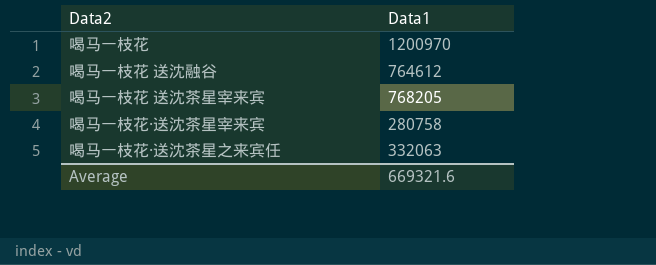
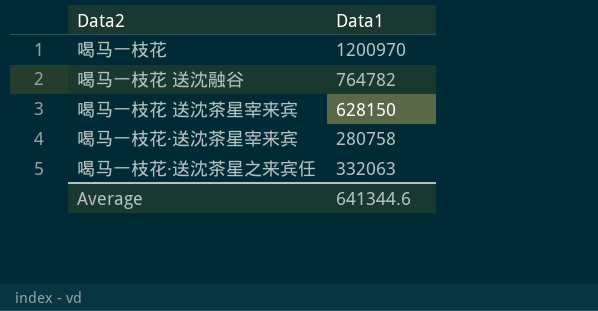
喝马一枝花 送沈融谷 | Data1: 764612 -> 764782
喝马一枝花 送沈茶星宰来宾 | Data1: 768205 -> 628150
Average | Data1: 669321.6 -> 641344.6

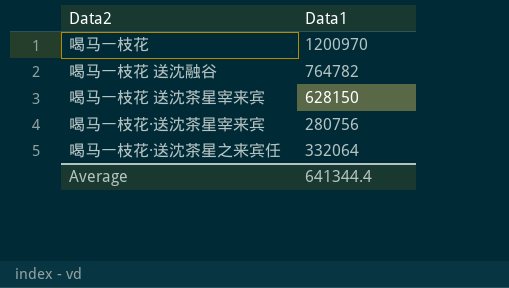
喝马一枝花·送沈茶星宰来宾 | Data1: 280758 -> 280756
喝马一枝花·送沈茶星之来宾任 | Data1: 332063 -> 332064
Average | Data1: 641344.6 -> 641344.4

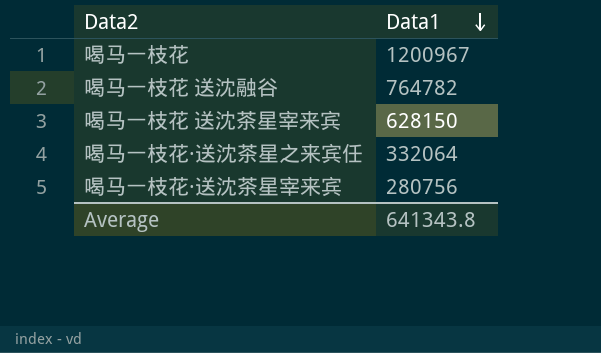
row order: none -> Data1 descending
喝马一枝花 | Data1: 1200970 -> 1200967
Average | Data1: 641344.4 -> 641343.8

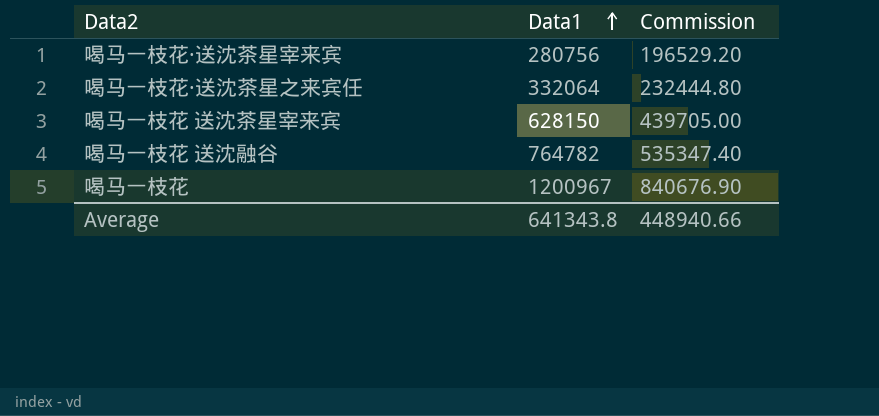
row order: Data1 descending -> Data1 ascending
column Commission | formula: none -> [Data1] * 0.7

